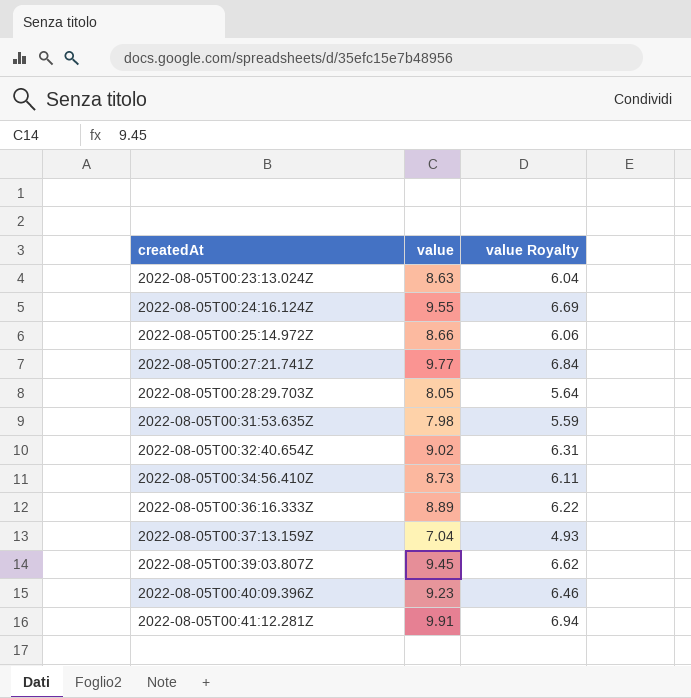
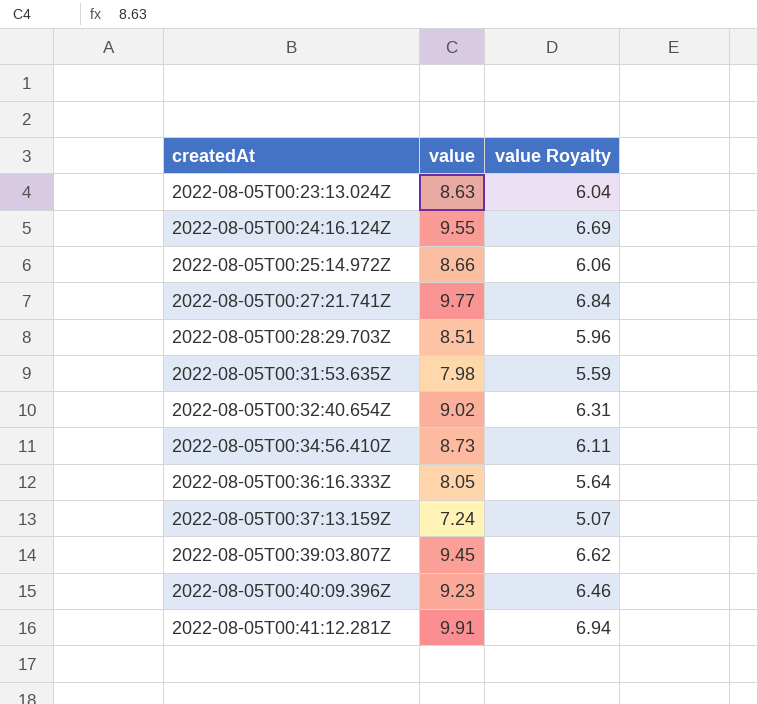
2022-08-05T00:28:29.703Z | value: 8.05 -> 8.51
2022-08-05T00:28:29.703Z | value Royalty: 5.64 -> 5.96
2022-08-05T00:36:16.333Z | value: 8.89 -> 8.05
2022-08-05T00:36:16.333Z | value Royalty: 6.22 -> 5.64
2022-08-05T00:37:13.159Z | value: 7.04 -> 7.24
2022-08-05T00:37:13.159Z | value Royalty: 4.93 -> 5.07

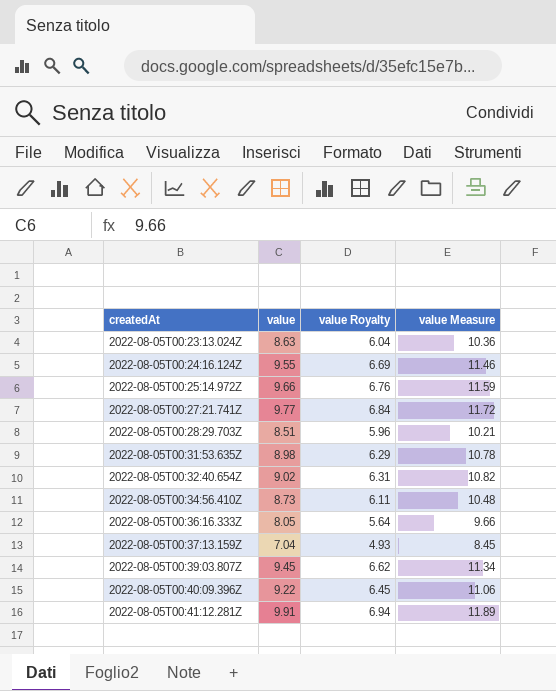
column value Measure | formula: none -> [value] * 1.2
2022-08-05T00:25:14.972Z | value: 8.66 -> 9.66
2022-08-05T00:25:14.972Z | value Royalty: 6.06 -> 6.76
2022-08-05T00:31:53.635Z | value: 7.98 -> 8.98
2022-08-05T00:31:53.635Z | value Royalty: 5.59 -> 6.29
2022-08-05T00:37:13.159Z | value: 7.24 -> 7.04
2022-08-05T00:37:13.159Z | value Royalty: 5.07 -> 4.93
2022-08-05T00:40:09.396Z | value: 9.23 -> 9.22
2022-08-05T00:40:09.396Z | value Royalty: 6.46 -> 6.45

